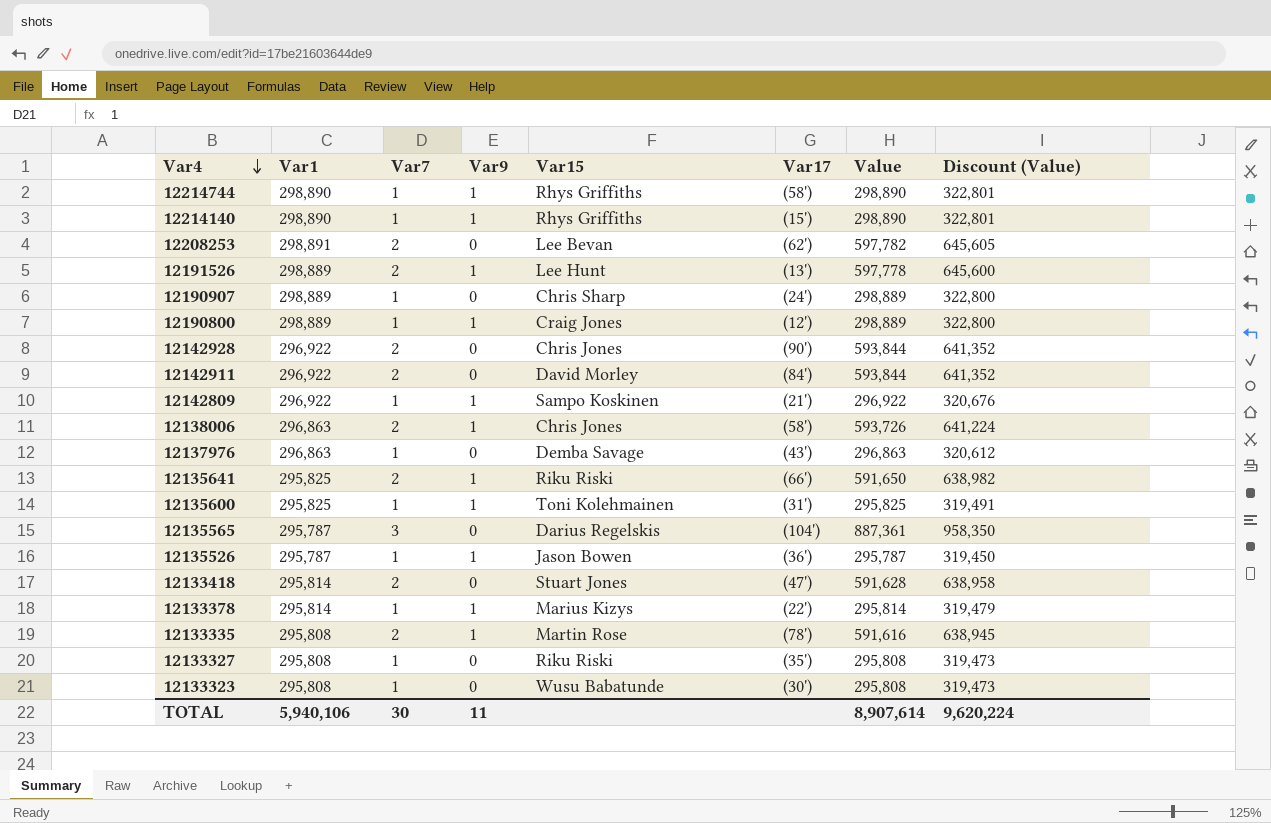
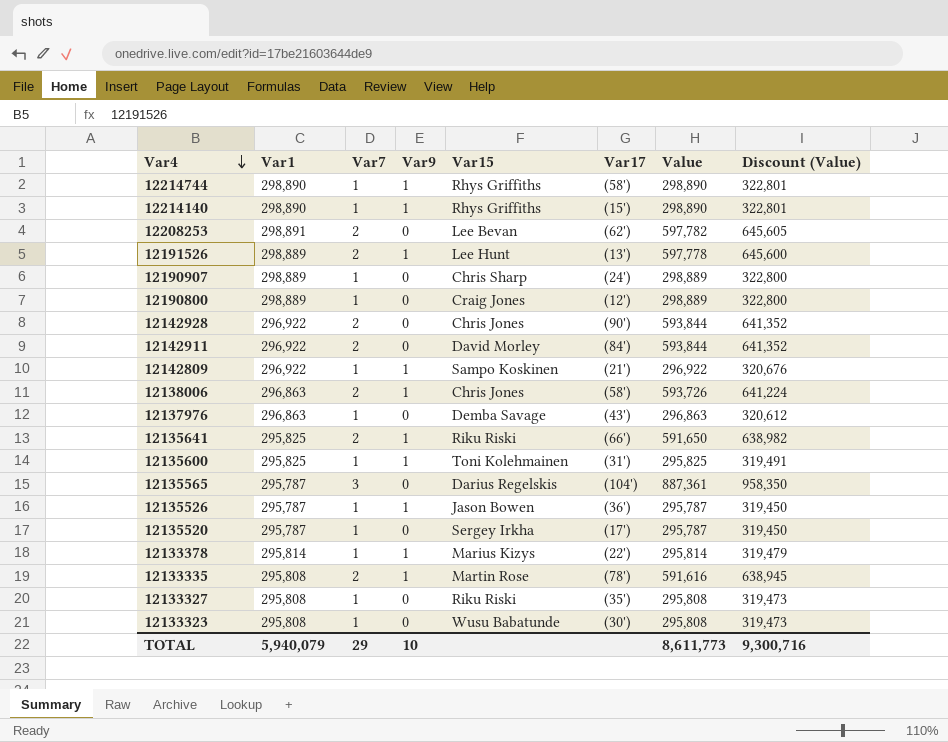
row 12133418: 295,814 | 2 | 0 | Stuart Jones | (47') | 591,628 | 638,958 -> none
12190800 | Var9: 1 -> 0
row 12135520: none -> 295,787 | 1 | 0 | Sergey Irkha | (17') | 295,787 | 319,450
TOTAL | Var1: 5,940,106 -> 5,940,079
TOTAL | Var7: 30 -> 29
TOTAL | Var9: 11 -> 10
TOTAL | Value: 8,907,614 -> 8,611,773
TOTAL | Discount (Value): 9,620,224 -> 9,300,716

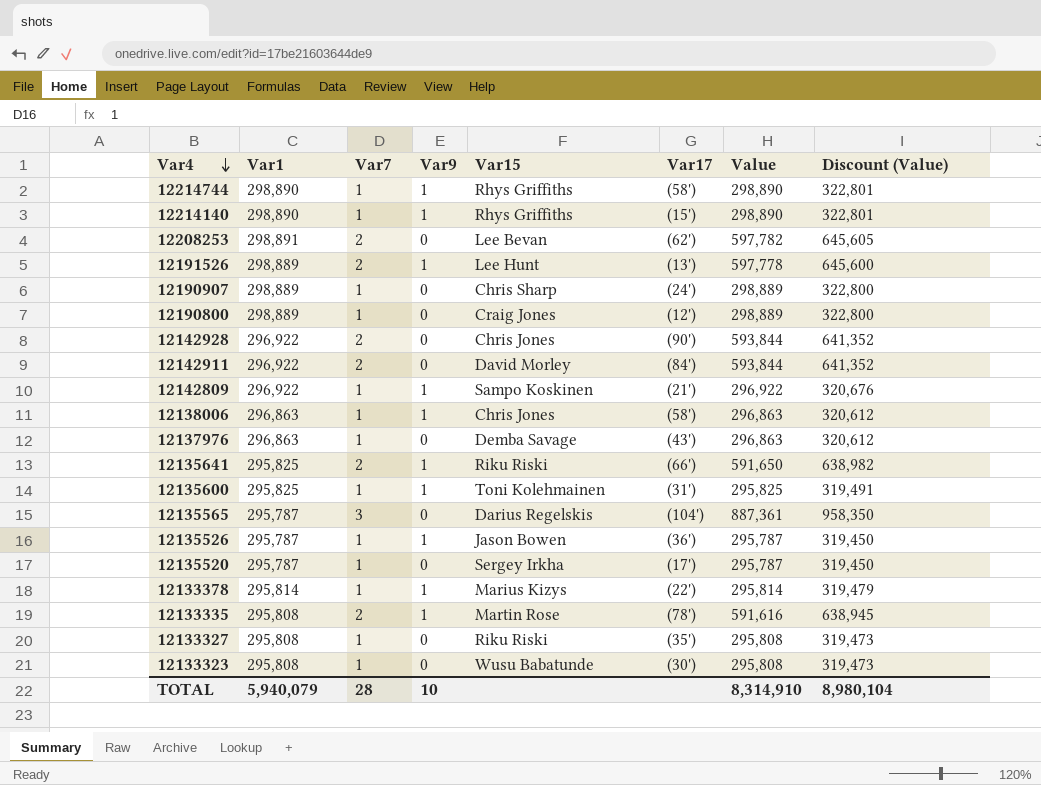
12138006 | Var7: 2 -> 1
12138006 | Value: 593,726 -> 296,863
12138006 | Discount (Value): 641,224 -> 320,612
TOTAL | Var7: 29 -> 28
TOTAL | Value: 8,611,773 -> 8,314,910
TOTAL | Discount (Value): 9,300,716 -> 8,980,104

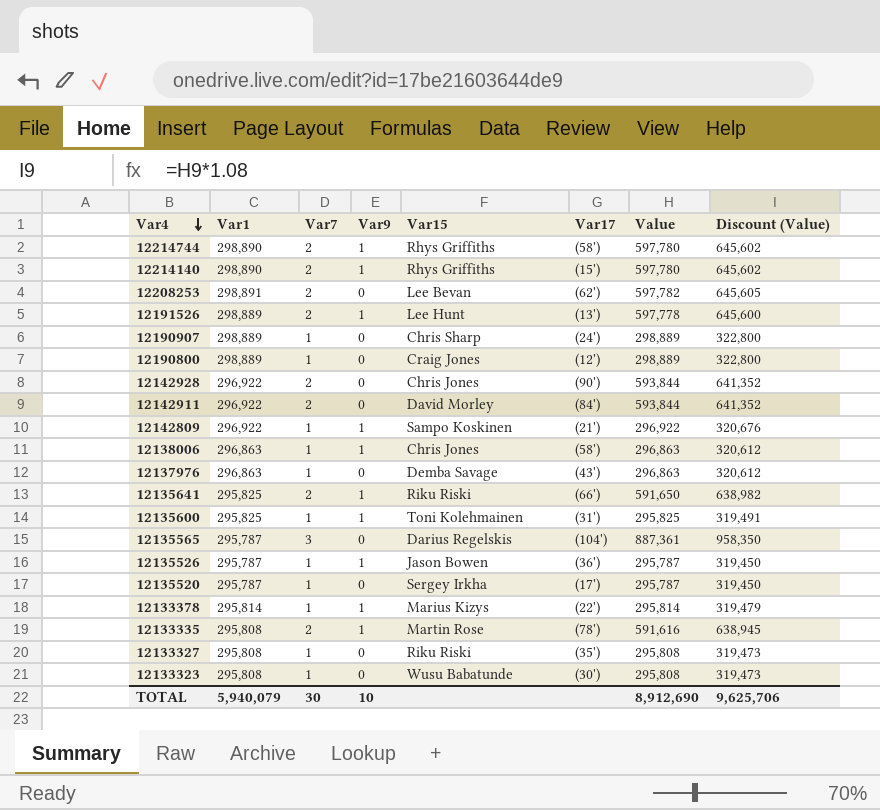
12214744 | Var7: 1 -> 2
12214744 | Value: 298,890 -> 597,780
12214744 | Discount (Value): 322,801 -> 645,602
12214140 | Var7: 1 -> 2
12214140 | Value: 298,890 -> 597,780
12214140 | Discount (Value): 322,801 -> 645,602
TOTAL | Var7: 28 -> 30
TOTAL | Value: 8,314,910 -> 8,912,690
TOTAL | Discount (Value): 8,980,104 -> 9,625,706

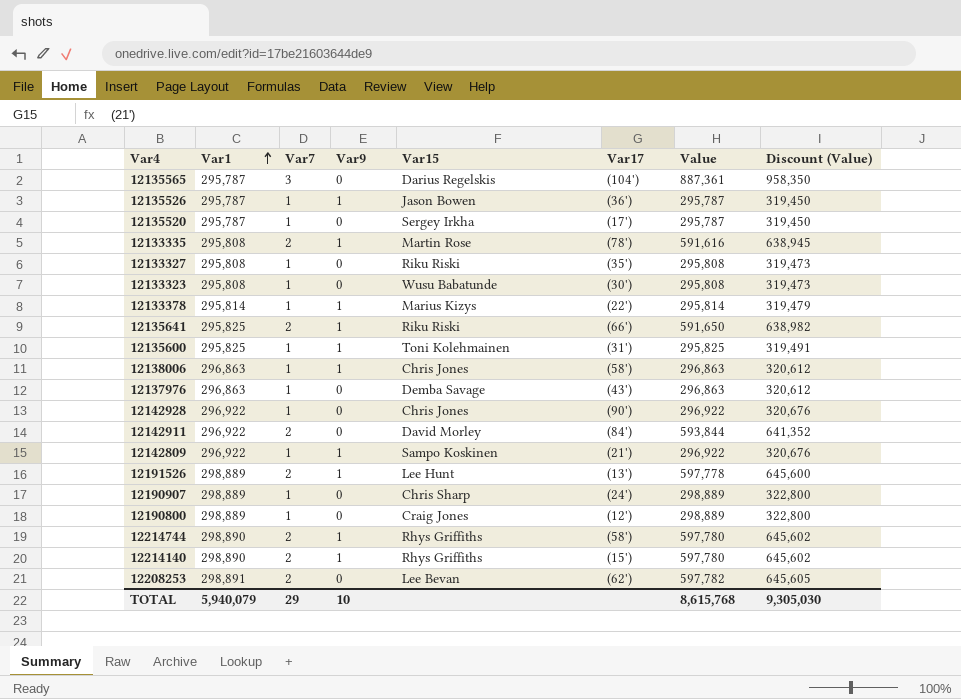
row order: Var4 descending -> Var1 ascending
12142928 | Var7: 2 -> 1
12142928 | Value: 593,844 -> 296,922
12142928 | Discount (Value): 641,352 -> 320,676
TOTAL | Var7: 30 -> 29
TOTAL | Value: 8,912,690 -> 8,615,768
TOTAL | Discount (Value): 9,625,706 -> 9,305,030

